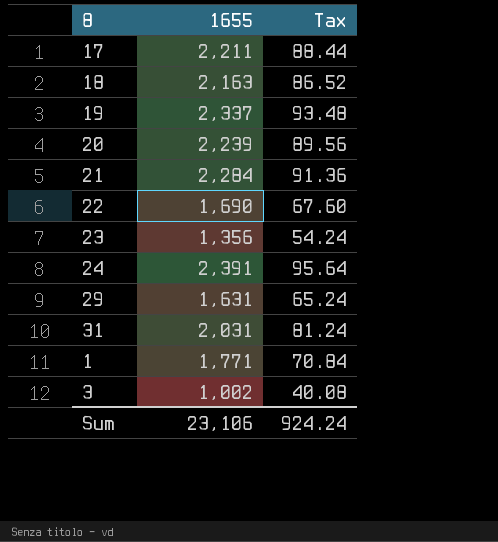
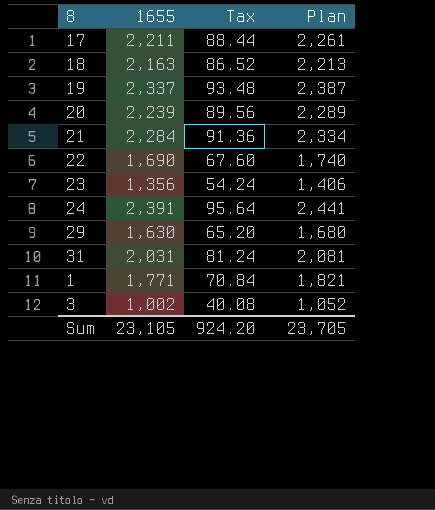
column Plan | formula: none -> [1655] + 50
29 | 1655: 1,631 -> 1,630
29 | Tax: 65.24 -> 65.20
Sum | 1655: 23,106 -> 23,105
Sum | Tax: 924.24 -> 924.20

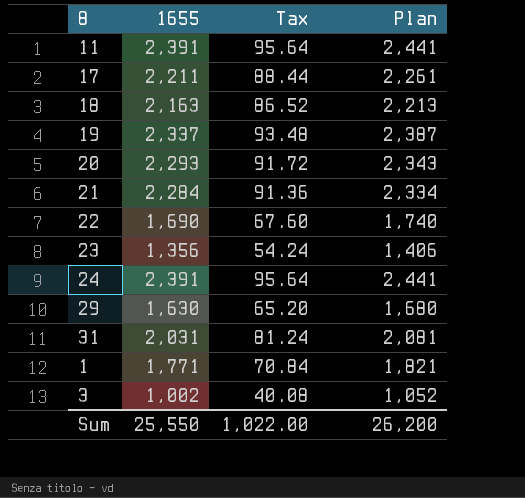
row 11: none -> 2,391 | 95.64 | 2,441
20 | 1655: 2,239 -> 2,293
20 | Tax: 89.56 -> 91.72
20 | Plan: 2,289 -> 2,343
Sum | 1655: 23,105 -> 25,550
Sum | Tax: 924.20 -> 1,022.00
Sum | Plan: 23,705 -> 26,200

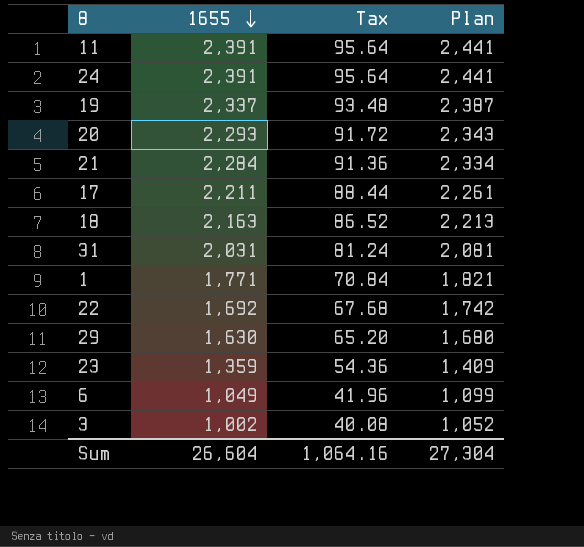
row order: none -> 1655 descending
22 | 1655: 1,690 -> 1,692
22 | Tax: 67.60 -> 67.68
22 | Plan: 1,740 -> 1,742
23 | 1655: 1,356 -> 1,359
23 | Tax: 54.24 -> 54.36
23 | Plan: 1,406 -> 1,409
row 6: none -> 1,049 | 41.96 | 1,099
Sum | 1655: 25,550 -> 26,604
Sum | Tax: 1,022.00 -> 1,064.16
Sum | Plan: 26,200 -> 27,304

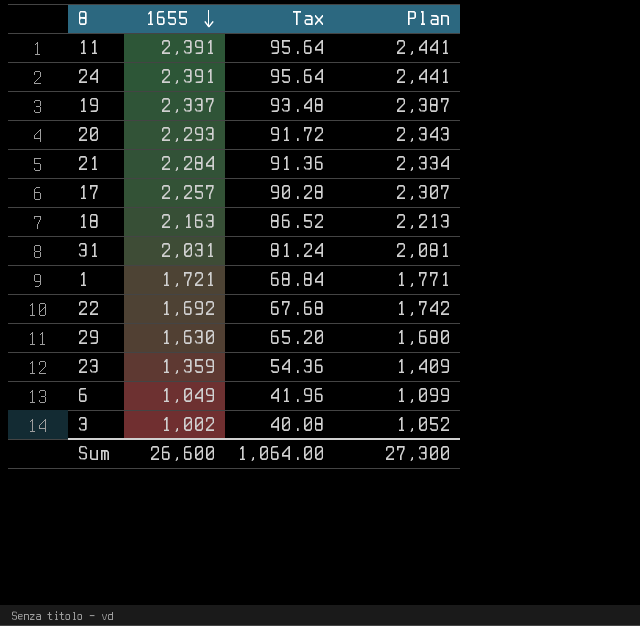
17 | 1655: 2,211 -> 2,257
17 | Tax: 88.44 -> 90.28
17 | Plan: 2,261 -> 2,307
1 | 1655: 1,771 -> 1,721
1 | Tax: 70.84 -> 68.84
1 | Plan: 1,821 -> 1,771
Sum | 1655: 26,604 -> 26,600
Sum | Tax: 1,064.16 -> 1,064.00
Sum | Plan: 27,304 -> 27,300

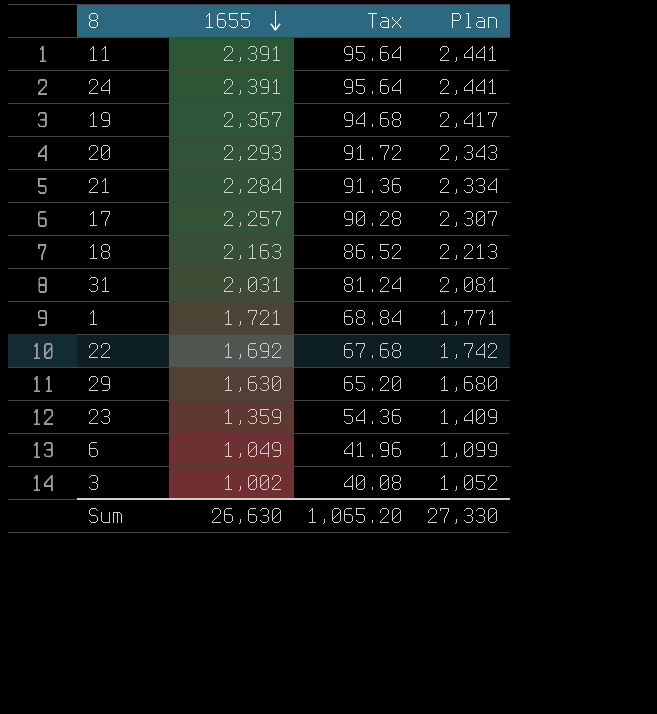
19 | 1655: 2,337 -> 2,367
19 | Tax: 93.48 -> 94.68
19 | Plan: 2,387 -> 2,417
Sum | 1655: 26,600 -> 26,630
Sum | Tax: 1,064.00 -> 1,065.20
Sum | Plan: 27,300 -> 27,330

